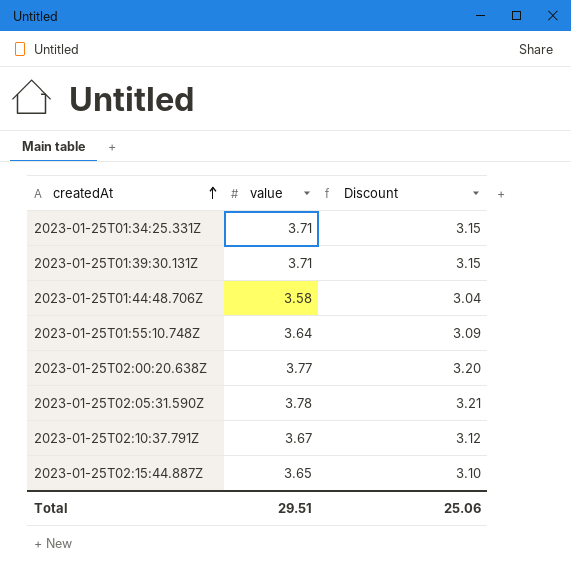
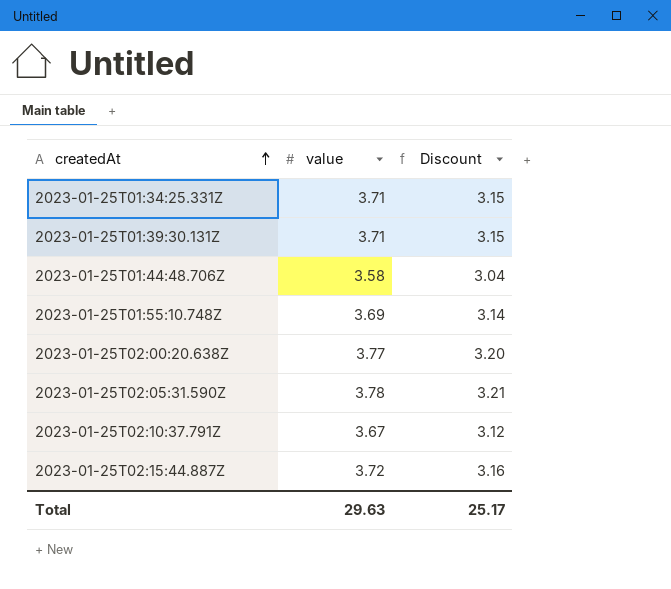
2023-01-25T01:55:10.748Z | value: 3.64 -> 3.69
2023-01-25T01:55:10.748Z | Discount: 3.09 -> 3.14
2023-01-25T02:15:44.887Z | value: 3.65 -> 3.72
2023-01-25T02:15:44.887Z | Discount: 3.10 -> 3.16
Total | value: 29.51 -> 29.63
Total | Discount: 25.06 -> 25.17

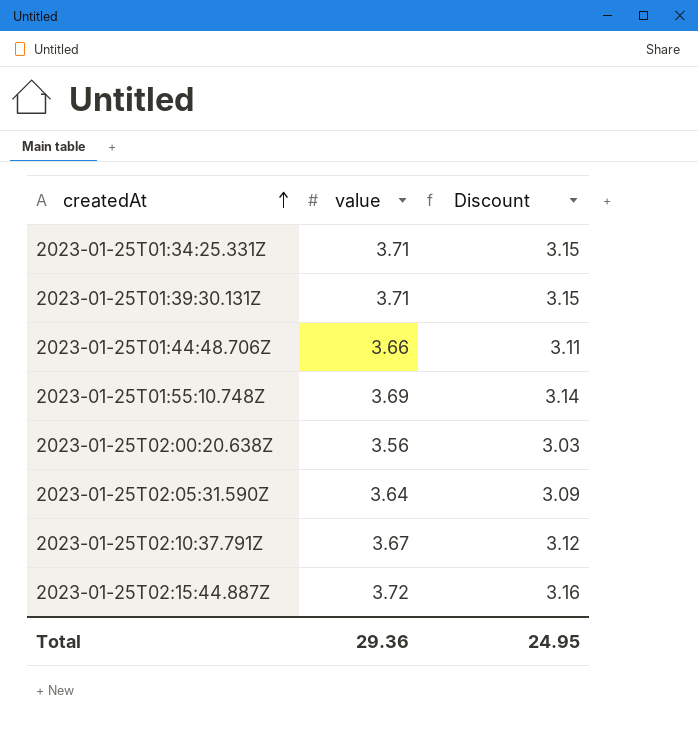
2023-01-25T01:44:48.706Z | value: 3.58 -> 3.66
2023-01-25T01:44:48.706Z | Discount: 3.04 -> 3.11
2023-01-25T02:00:20.638Z | value: 3.77 -> 3.56
2023-01-25T02:00:20.638Z | Discount: 3.20 -> 3.03
2023-01-25T02:05:31.590Z | value: 3.78 -> 3.64
2023-01-25T02:05:31.590Z | Discount: 3.21 -> 3.09
Total | value: 29.63 -> 29.36
Total | Discount: 25.17 -> 24.95

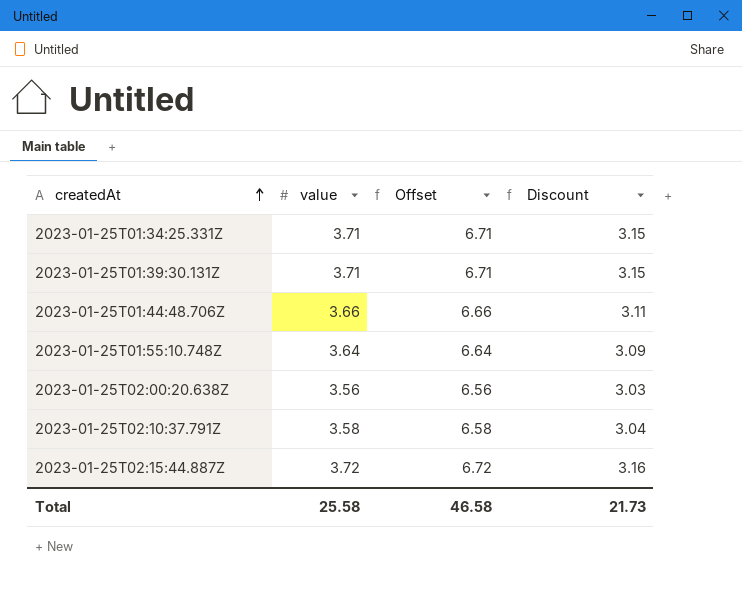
column Offset | formula: none -> [value] + 3
row 2023-01-25T02:05:31.590Z: 3.64 | 3.09 -> none
2023-01-25T01:55:10.748Z | value: 3.69 -> 3.64
2023-01-25T01:55:10.748Z | Discount: 3.14 -> 3.09
2023-01-25T02:10:37.791Z | value: 3.67 -> 3.58
2023-01-25T02:10:37.791Z | Discount: 3.12 -> 3.04
Total | value: 29.36 -> 25.58
Total | Discount: 24.95 -> 21.73

